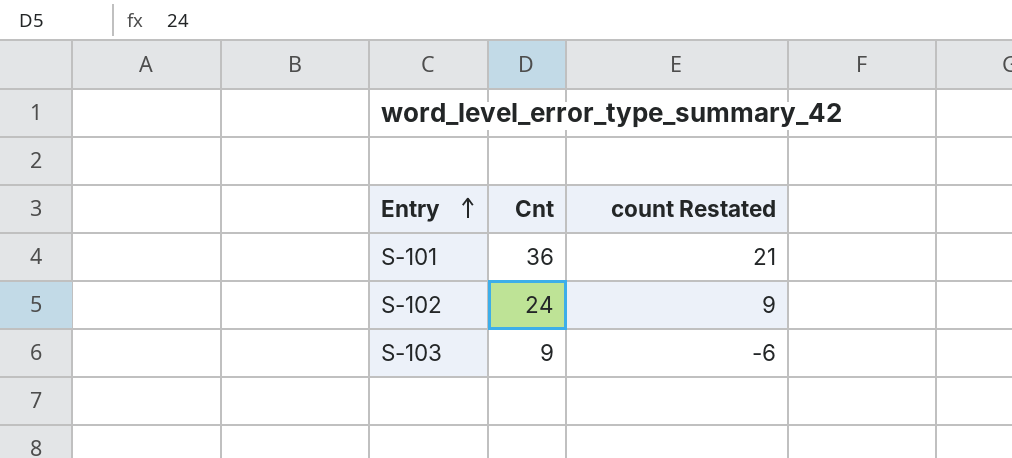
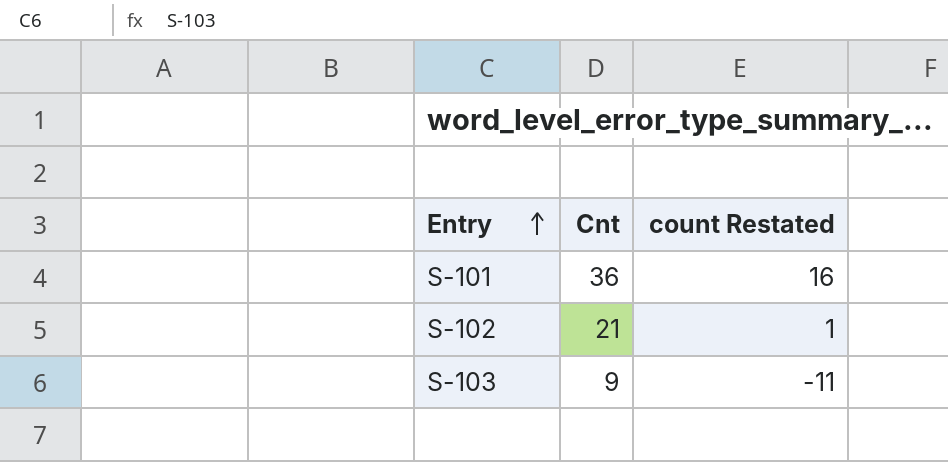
column count Restated | formula: [Cnt] - 15 -> [Cnt] - 20
S-102 | Cnt: 24 -> 21

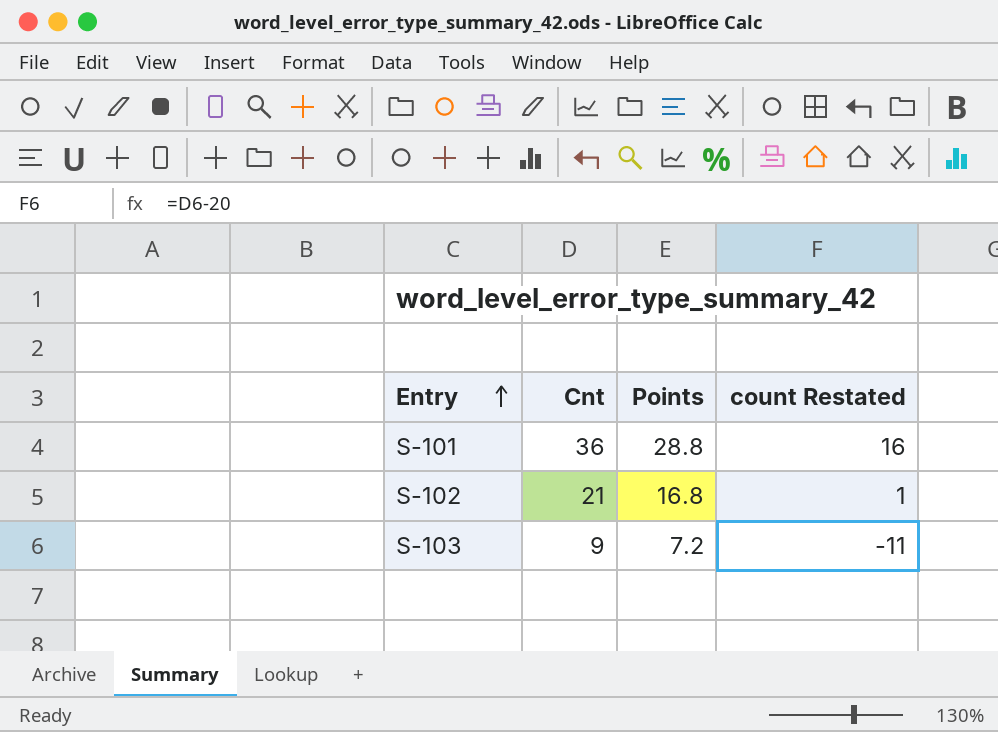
column Points | formula: none -> [Cnt] * 0.8

